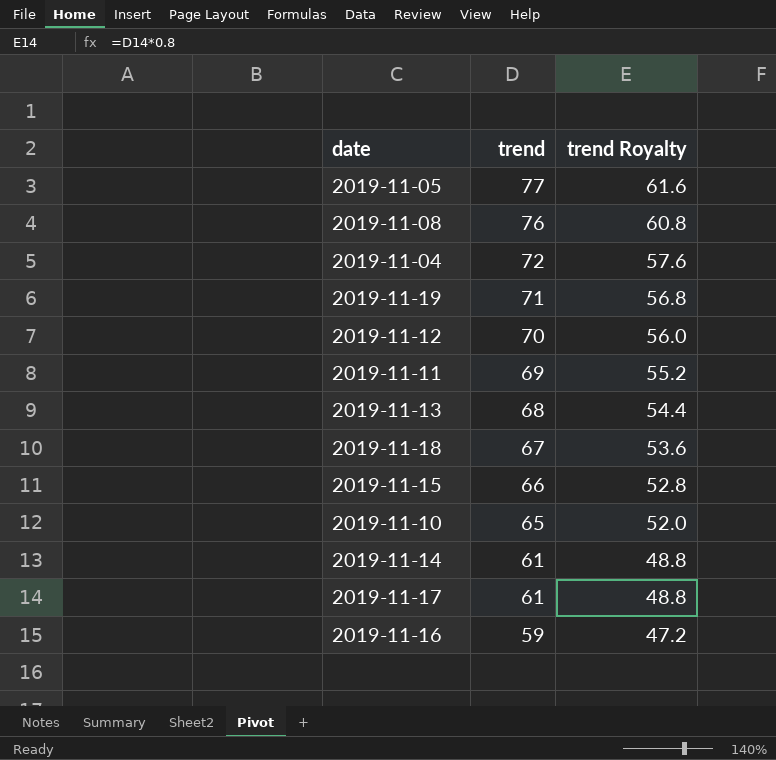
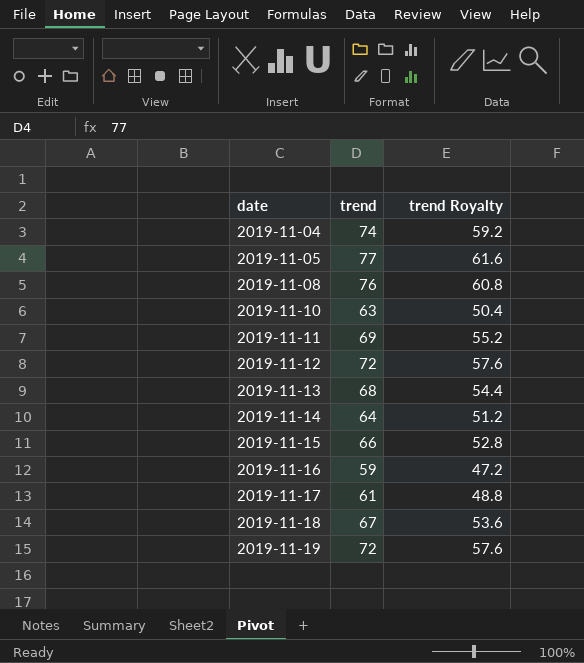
row order: trend descending -> date ascending
2019-11-04 | trend: 72 -> 74
2019-11-04 | trend Royalty: 57.6 -> 59.2
2019-11-10 | trend: 65 -> 63
2019-11-10 | trend Royalty: 52.0 -> 50.4
2019-11-12 | trend: 70 -> 72
2019-11-12 | trend Royalty: 56.0 -> 57.6
2019-11-14 | trend: 61 -> 64
2019-11-14 | trend Royalty: 48.8 -> 51.2
2019-11-19 | trend: 71 -> 72
2019-11-19 | trend Royalty: 56.8 -> 57.6

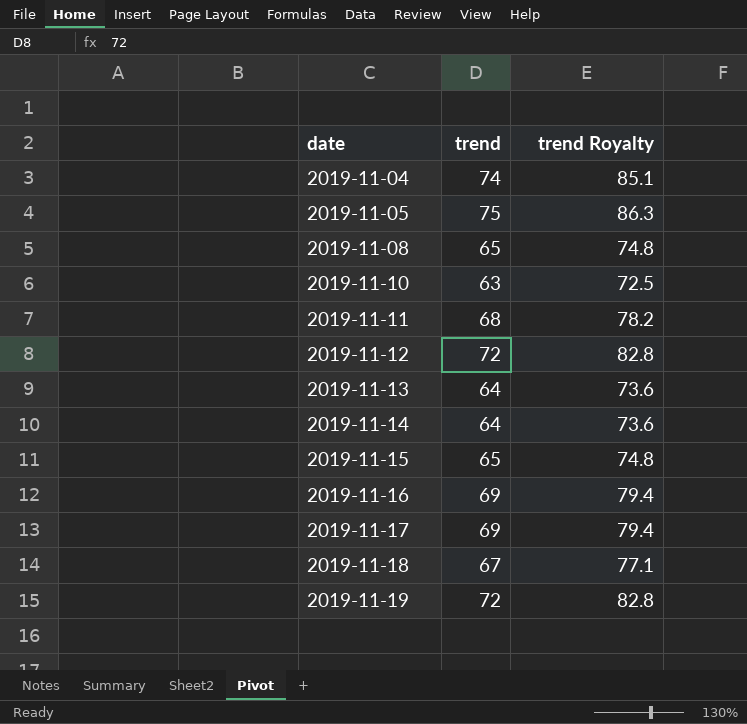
column trend Royalty | formula: [trend] * 0.8 -> [trend] * 1.15
2019-11-05 | trend: 77 -> 75
2019-11-08 | trend: 76 -> 65
2019-11-11 | trend: 69 -> 68
2019-11-13 | trend: 68 -> 64
2019-11-15 | trend: 66 -> 65
2019-11-16 | trend: 59 -> 69
2019-11-17 | trend: 61 -> 69

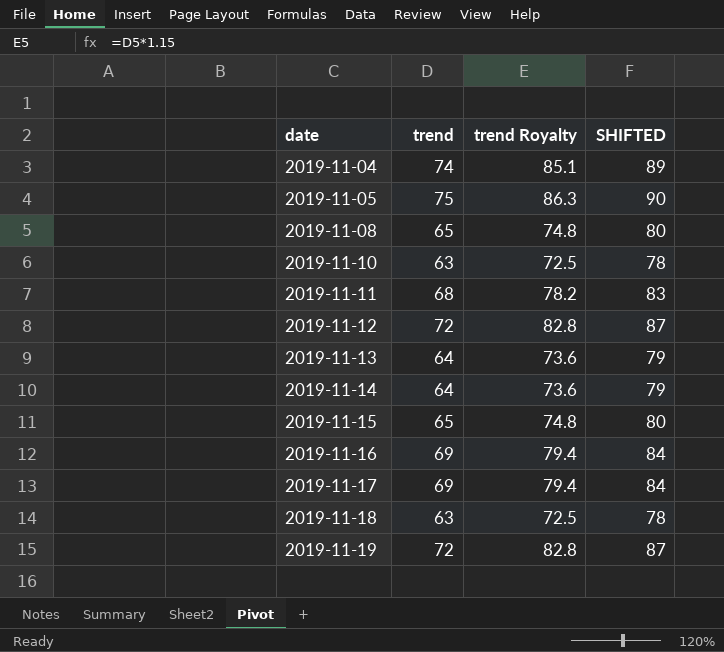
column SHIFTED | formula: none -> [trend] + 15
2019-11-18 | trend: 67 -> 63
2019-11-18 | trend Royalty: 77.1 -> 72.5

